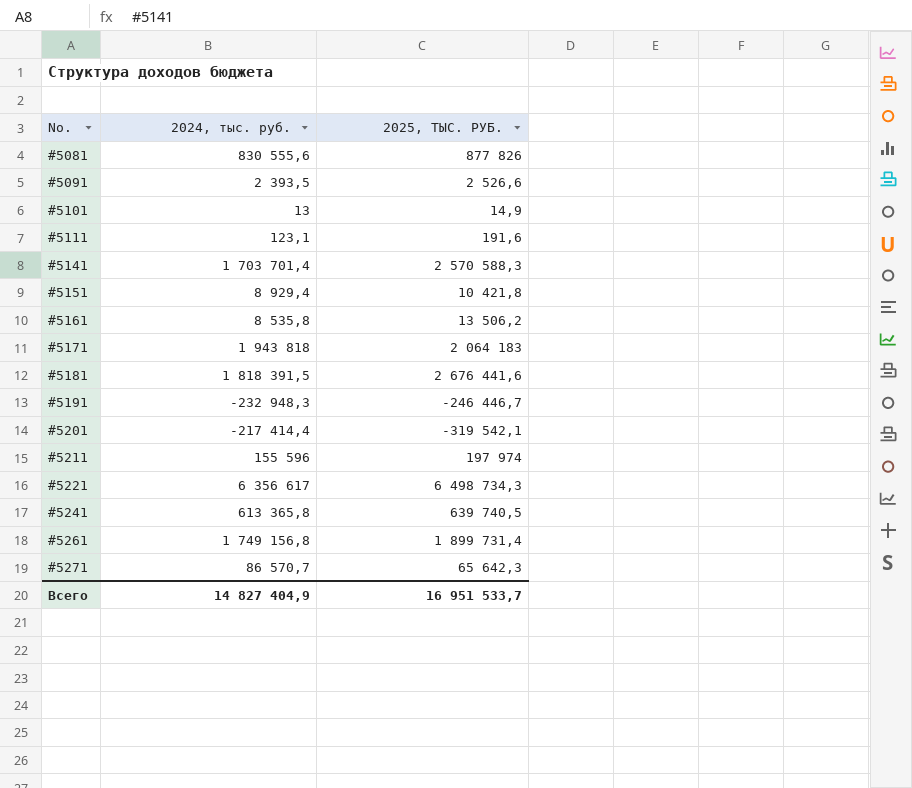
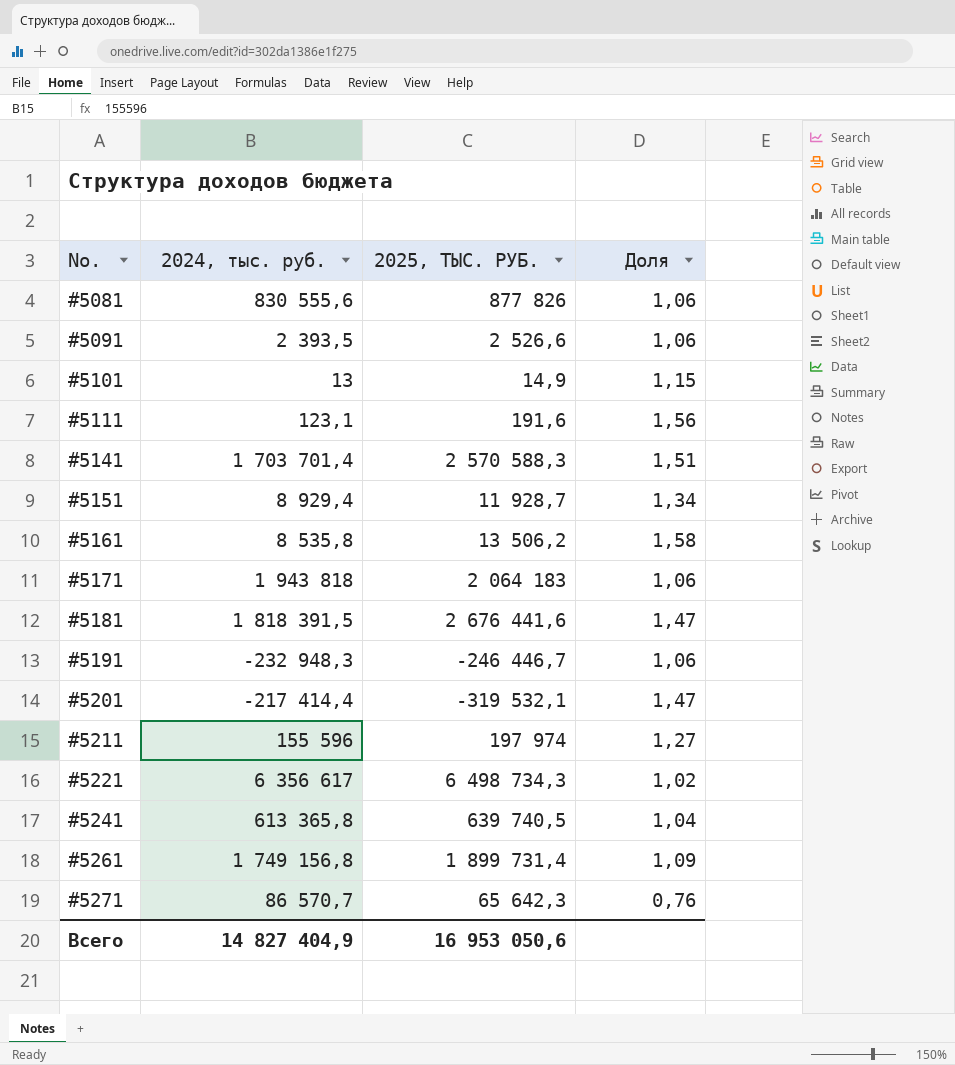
column Доля | formula: none -> [2025, ТЫС. РУБ.] / [2024, тыс. руб.]
#5151 | 2025, ТЫС. РУБ.: 10 421,8 -> 11 928,7
#5201 | 2025, ТЫС. РУБ.: -319 542,1 -> -319 532,1
Всего | 2025, ТЫС. РУБ.: 16 951 533,7 -> 16 953 050,6

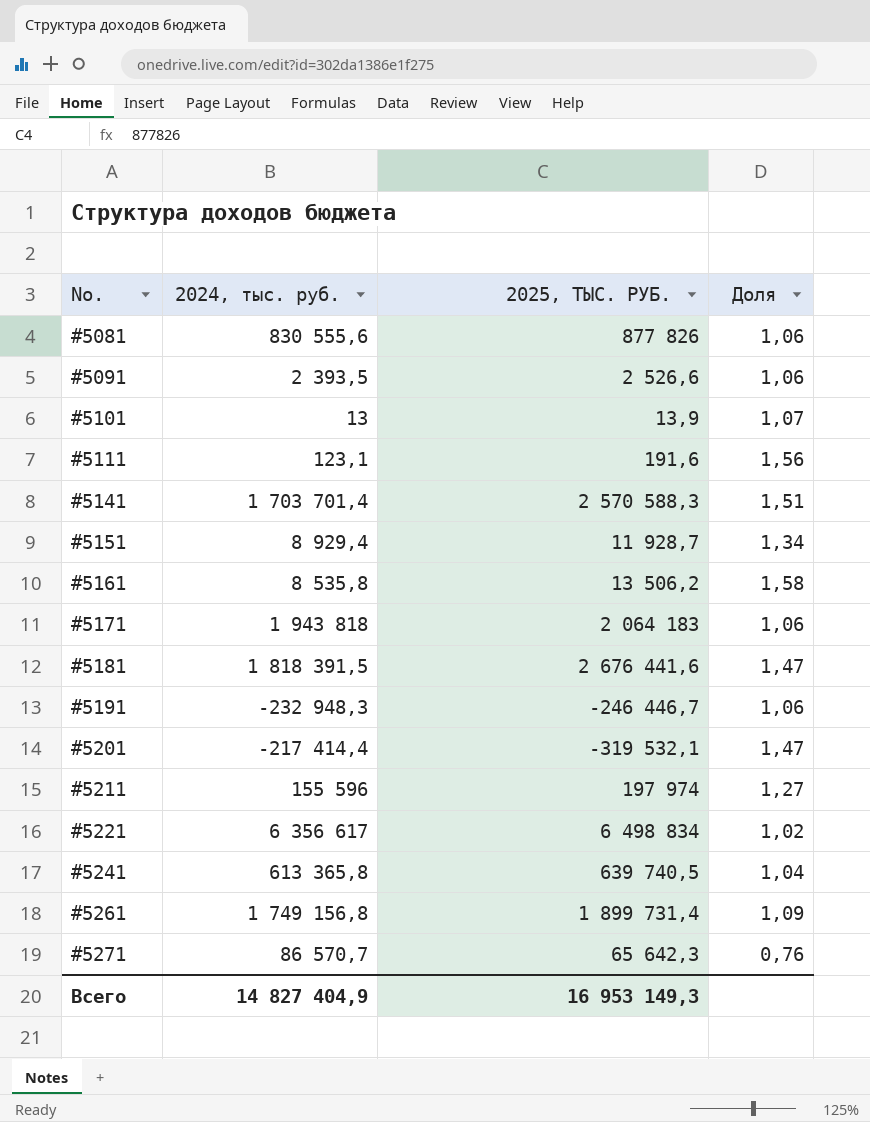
#5101 | 2025, ТЫС. РУБ.: 14,9 -> 13,9
#5101 | Доля: 1,15 -> 1,07
#5221 | 2025, ТЫС. РУБ.: 6 498 734,3 -> 6 498 834
Всего | 2025, ТЫС. РУБ.: 16 953 050,6 -> 16 953 149,3

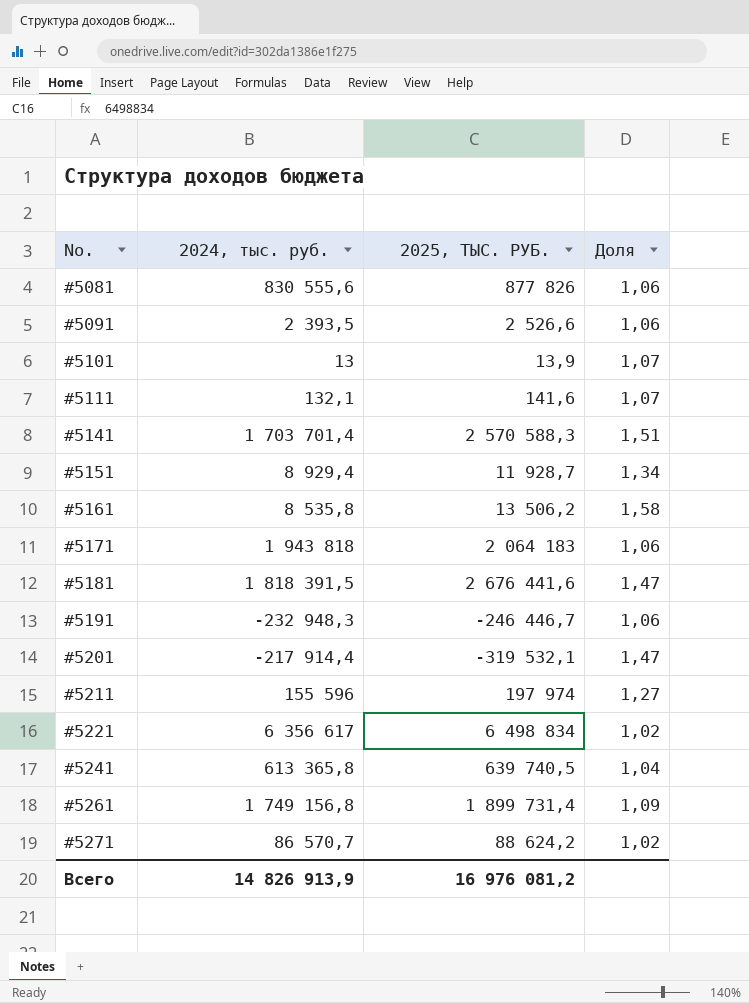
#5111 | 2024, тыс. руб.: 123,1 -> 132,1
#5111 | 2025, ТЫС. РУБ.: 191,6 -> 141,6
#5111 | Доля: 1,56 -> 1,07
#5201 | 2024, тыс. руб.: -217 414,4 -> -217 914,4
#5271 | 2025, ТЫС. РУБ.: 65 642,3 -> 88 624,2
#5271 | Доля: 0,76 -> 1,02
Всего | 2024, тыс. руб.: 14 827 404,9 -> 14 826 913,9
Всего | 2025, ТЫС. РУБ.: 16 953 149,3 -> 16 976 081,2

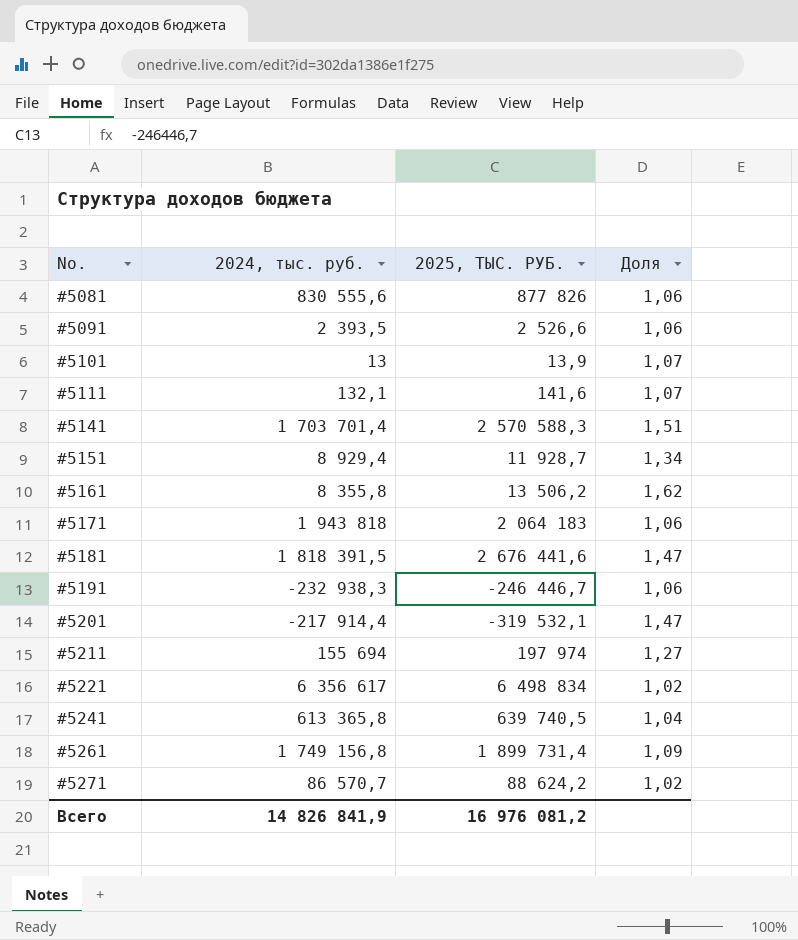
#5161 | 2024, тыс. руб.: 8 535,8 -> 8 355,8
#5161 | Доля: 1,58 -> 1,62
#5191 | 2024, тыс. руб.: -232 948,3 -> -232 938,3
#5211 | 2024, тыс. руб.: 155 596 -> 155 694
Всего | 2024, тыс. руб.: 14 826 913,9 -> 14 826 841,9

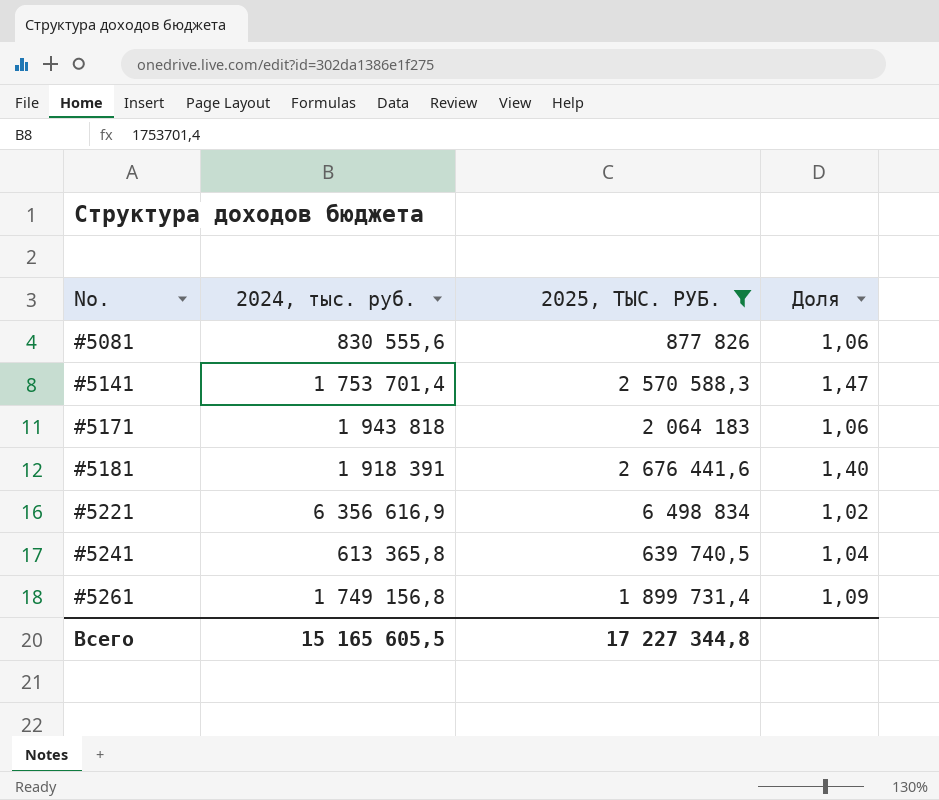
filter: none -> 2025, ТЫС. РУБ. >= 639 740,5
#5141 | 2024, тыс. руб.: 1 703 701,4 -> 1 753 701,4
#5141 | Доля: 1,51 -> 1,47
#5181 | 2024, тыс. руб.: 1 818 391,5 -> 1 918 391
#5181 | Доля: 1,47 -> 1,40
#5221 | 2024, тыс. руб.: 6 356 617 -> 6 356 616,9
Всего | 2024, тыс. руб.: 14 826 841,9 -> 15 165 605,5
Всего | 2025, ТЫС. РУБ.: 16 976 081,2 -> 17 227 344,8

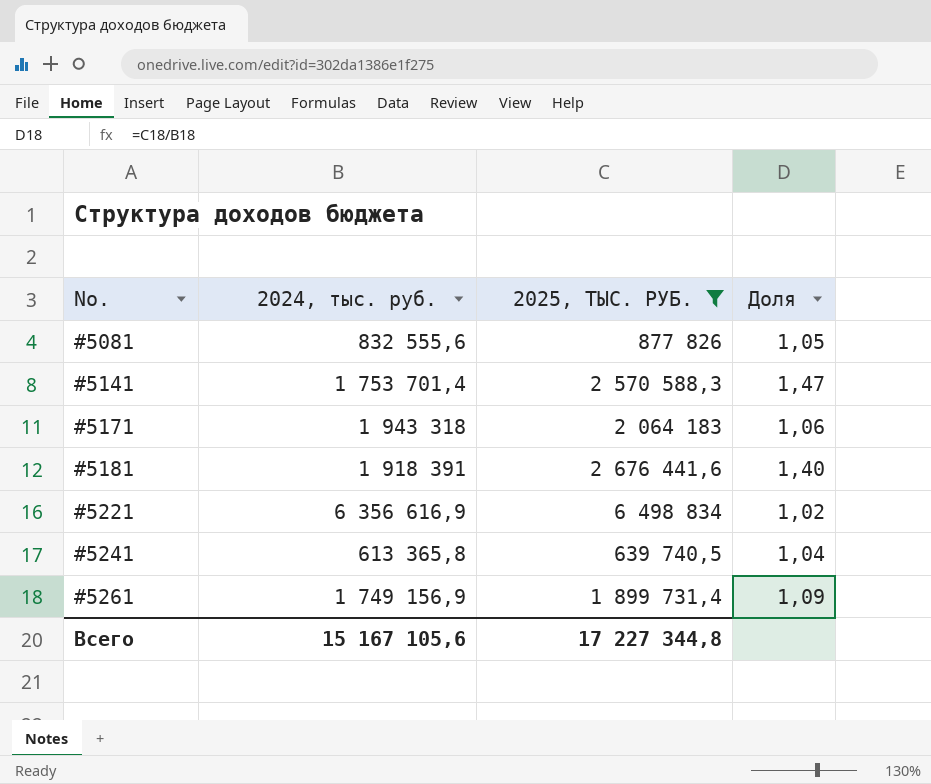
#5081 | 2024, тыс. руб.: 830 555,6 -> 832 555,6
#5081 | Доля: 1,06 -> 1,05
#5171 | 2024, тыс. руб.: 1 943 818 -> 1 943 318
#5261 | 2024, тыс. руб.: 1 749 156,8 -> 1 749 156,9
Всего | 2024, тыс. руб.: 15 165 605,5 -> 15 167 105,6

